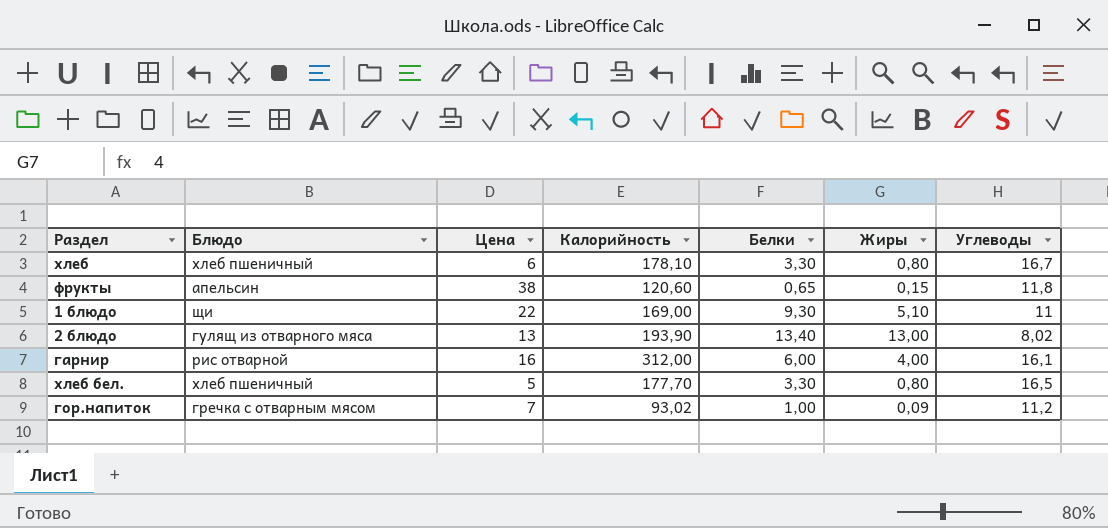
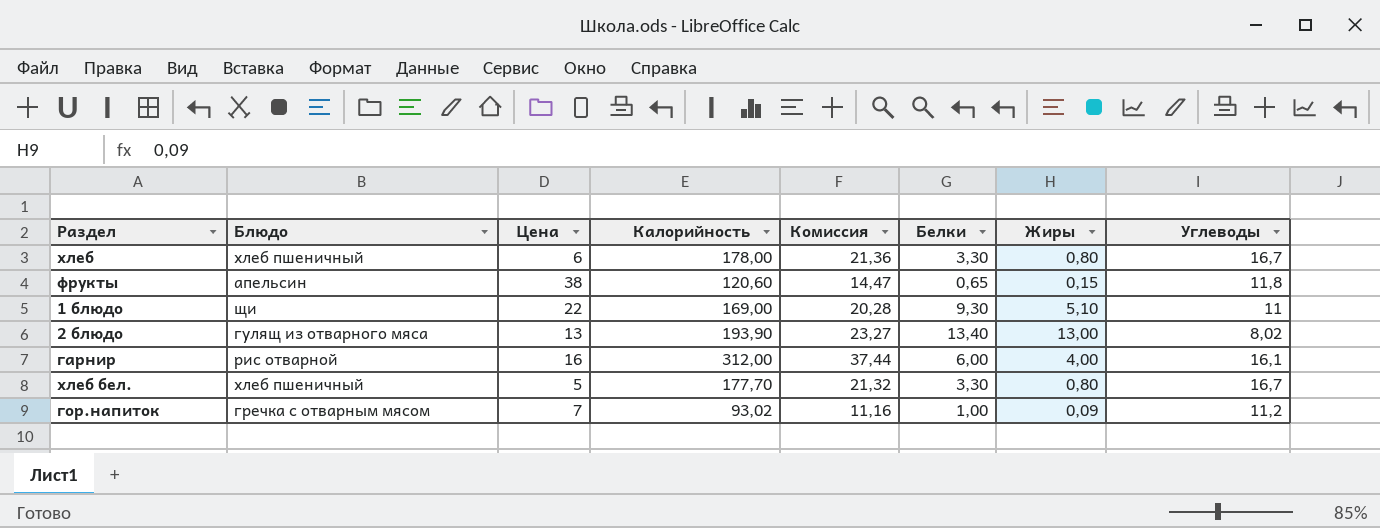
column Комиссия | formula: none -> [Калорийность] * 0,12
хлеб | Калорийность: 178,10 -> 178,00
хлеб бел. | Углеводы: 16,5 -> 16,7

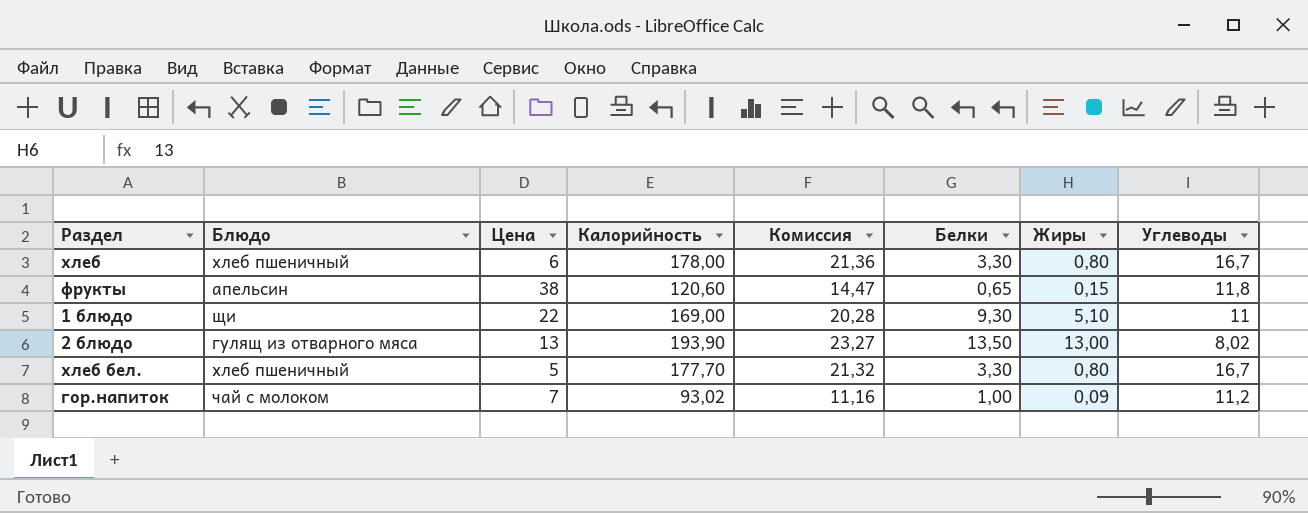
row гарнир: рис отварной | 16 | 312,00 | 37,44 | 6,00 | 4,00 | 16,1 -> none
2 блюдо | Белки: 13,40 -> 13,50
гор.напиток | Блюдо: гречка с отварным мясом -> чай с молоком

